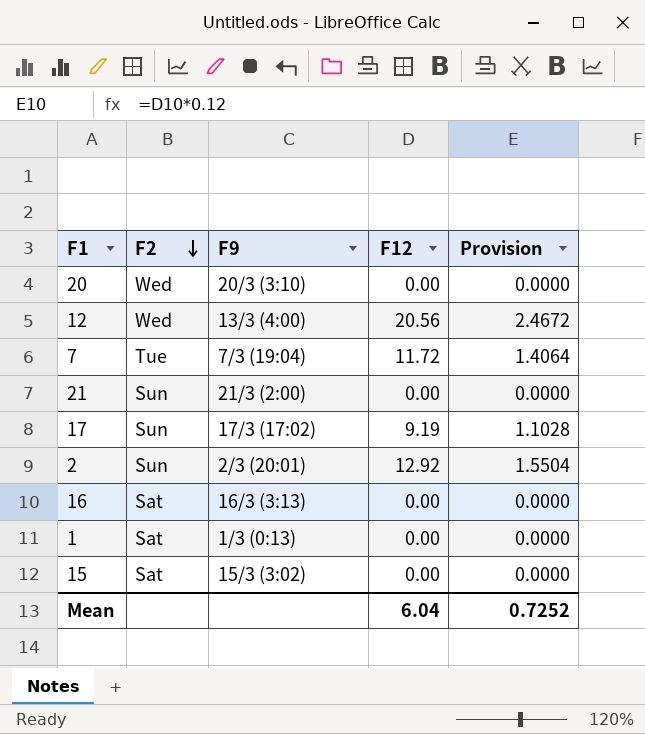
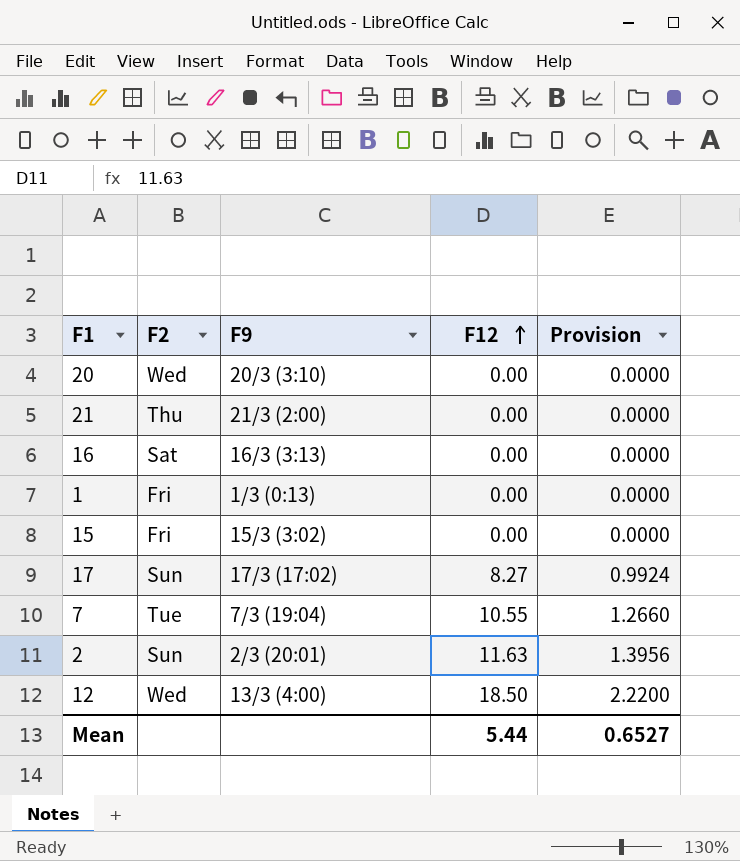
row order: F2 descending -> F12 ascending
21 | F2: Sun -> Thu
1 | F2: Sat -> Fri
15 | F2: Sat -> Fri
17 | F12: 9.19 -> 8.27
17 | Provision: 1.1028 -> 0.9924
7 | F12: 11.72 -> 10.55
7 | Provision: 1.4064 -> 1.2660
2 | F12: 12.92 -> 11.63
2 | Provision: 1.5504 -> 1.3956
12 | F12: 20.56 -> 18.50
12 | Provision: 2.4672 -> 2.2200
Mean | F12: 6.04 -> 5.44
Mean | Provision: 0.7252 -> 0.6527

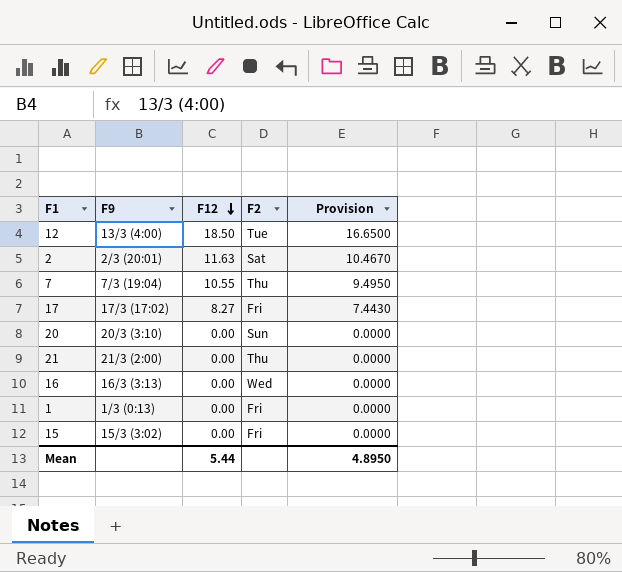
row order: F12 ascending -> F12 descending
column F2 | position: 2 -> 4
column Provision | formula: [F12] * 0.12 -> [F12] * 0.9
12 | F2: Wed -> Tue
2 | F2: Sun -> Sat
7 | F2: Tue -> Thu
17 | F2: Sun -> Fri
20 | F2: Wed -> Sun
16 | F2: Sat -> Wed
Mean | Provision: 0.6527 -> 4.8950

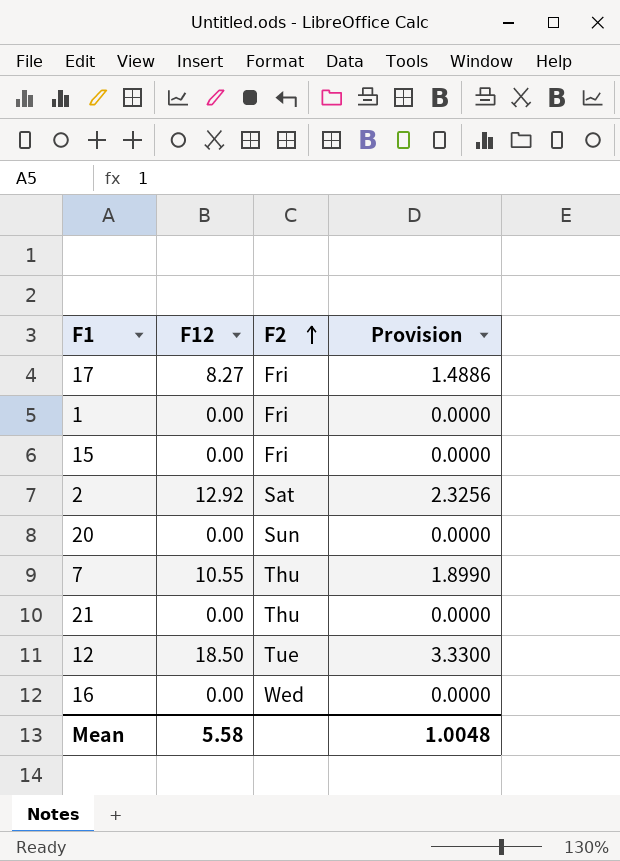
row order: F12 descending -> F2 ascending
column F9 | position: 2 -> none
column Provision | formula: [F12] * 0.9 -> [F12] * 0.18
2 | F12: 11.63 -> 12.92
Mean | F12: 5.44 -> 5.58
Mean | Provision: 4.8950 -> 1.0048

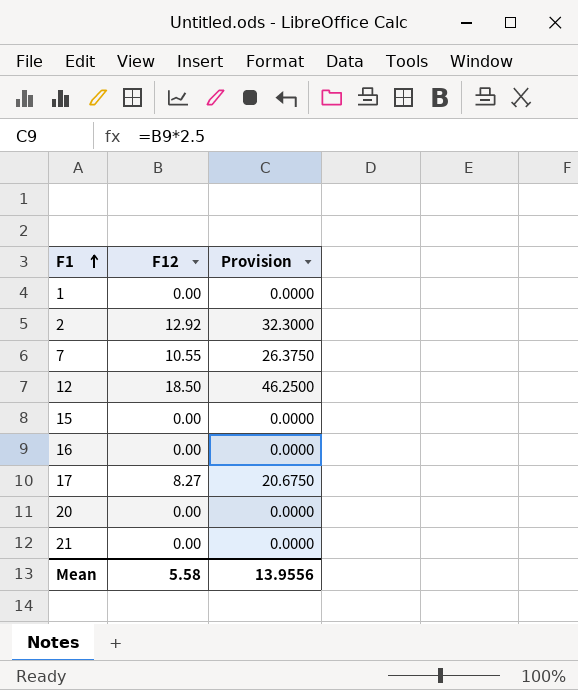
row order: F2 ascending -> F1 ascending
column F2 | position: 3 -> none
column Provision | formula: [F12] * 0.18 -> [F12] * 2.5
Mean | Provision: 1.0048 -> 13.9556

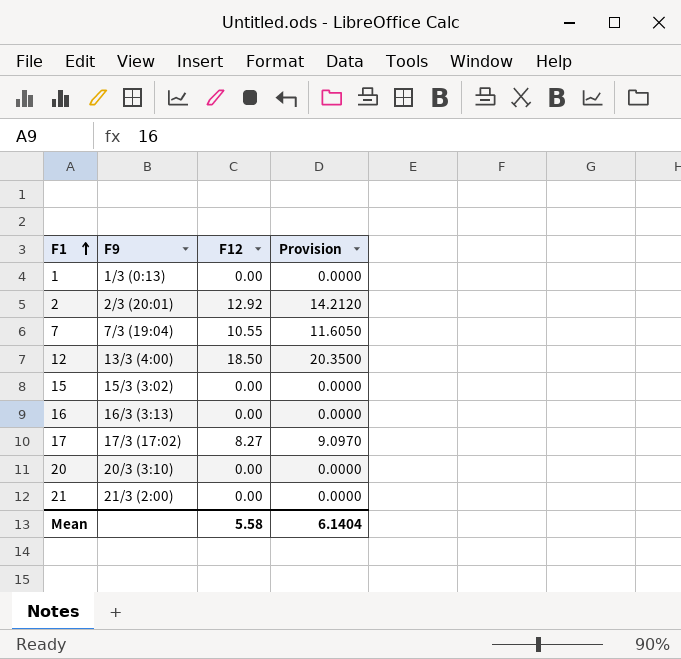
column F9 | position: none -> 2
column Provision | formula: [F12] * 2.5 -> [F12] * 1.1
Mean | Provision: 13.9556 -> 6.1404

